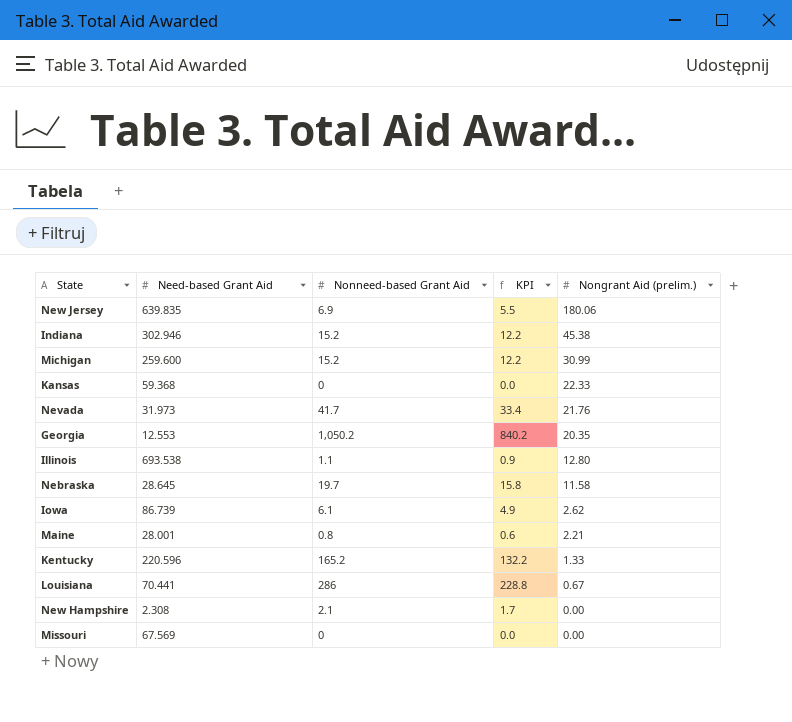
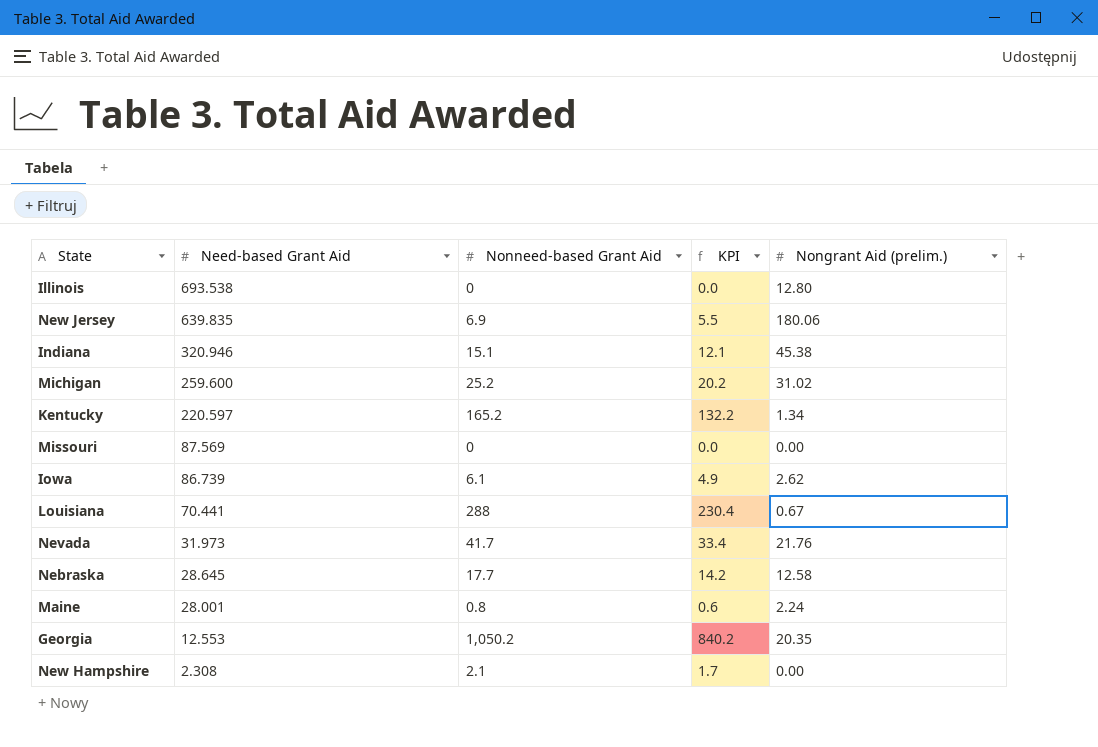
row order: Nongrant Aid (prelim.) descending -> Need-based Grant Aid descending
row Kansas: 59.368 | 0 | 0.0 | 22.33 -> none
Illinois | Nonneed-based Grant Aid: 1.1 -> 0
Illinois | KPI: 0.9 -> 0.0
Indiana | Need-based Grant Aid: 302.946 -> 320.946
Indiana | Nonneed-based Grant Aid: 15.2 -> 15.1
Indiana | KPI: 12.2 -> 12.1
Michigan | Nonneed-based Grant Aid: 15.2 -> 25.2
Michigan | KPI: 12.2 -> 20.2
Michigan | Nongrant Aid (prelim.): 30.99 -> 31.02
Kentucky | Need-based Grant Aid: 220.596 -> 220.597
Kentucky | Nongrant Aid (prelim.): 1.33 -> 1.34
Missouri | Need-based Grant Aid: 67.569 -> 87.569
Louisiana | Nonneed-based Grant Aid: 286 -> 288
Louisiana | KPI: 228.8 -> 230.4
Nebraska | Nonneed-based Grant Aid: 19.7 -> 17.7
Nebraska | KPI: 15.8 -> 14.2
Nebraska | Nongrant Aid (prelim.): 11.58 -> 12.58
Maine | Nongrant Aid (prelim.): 2.21 -> 2.24

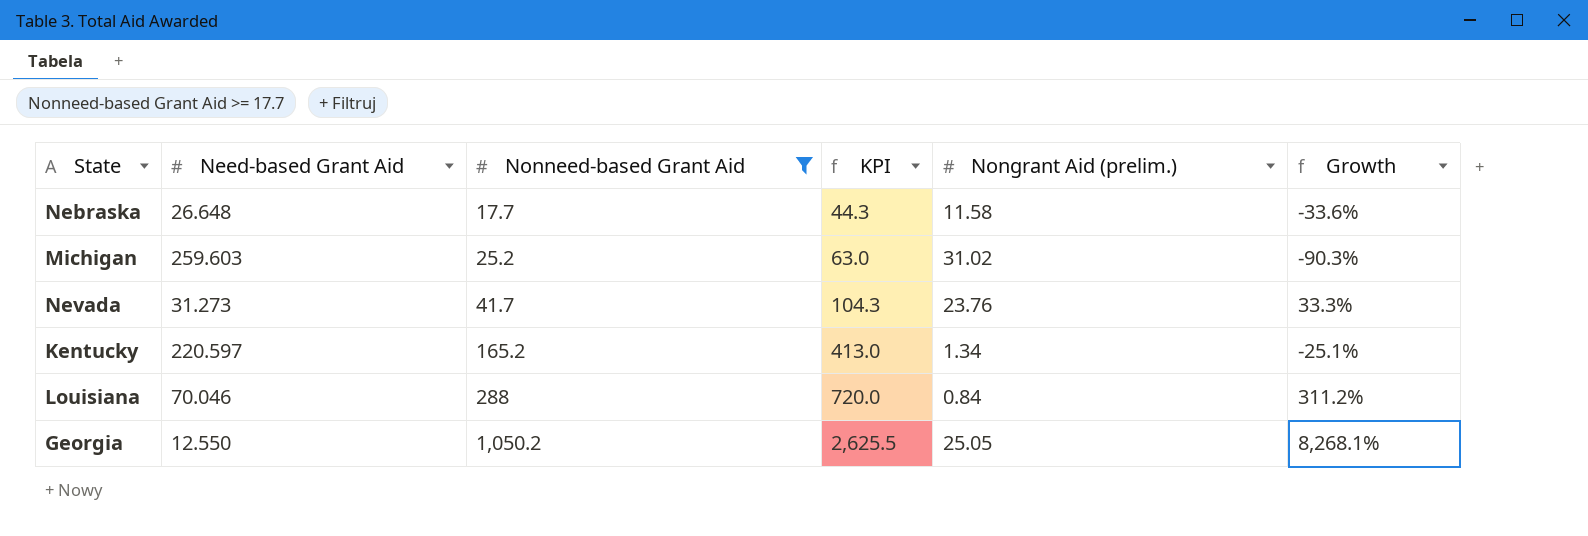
filter: none -> Nonneed-based Grant Aid >= 17.7
row order: Need-based Grant Aid descending -> Nonneed-based Grant Aid ascending
column KPI | formula: [Nonneed-based Grant Aid] * 0.8 -> [Nonneed-based Grant Aid] * 2.5
column Growth | formula: none -> ([Nonneed-based Grant Aid] - [Need-based Grant Aid]) / [Need-based Grant Aid]
Nebraska | Need-based Grant Aid: 28.645 -> 26.648
Nebraska | Nongrant Aid (prelim.): 12.58 -> 11.58
Michigan | Need-based Grant Aid: 259.600 -> 259.603
Nevada | Need-based Grant Aid: 31.973 -> 31.273
Nevada | Nongrant Aid (prelim.): 21.76 -> 23.76
Louisiana | Need-based Grant Aid: 70.441 -> 70.046
Louisiana | Nongrant Aid (prelim.): 0.67 -> 0.84
Georgia | Need-based Grant Aid: 12.553 -> 12.550
Georgia | Nongrant Aid (prelim.): 20.35 -> 25.05

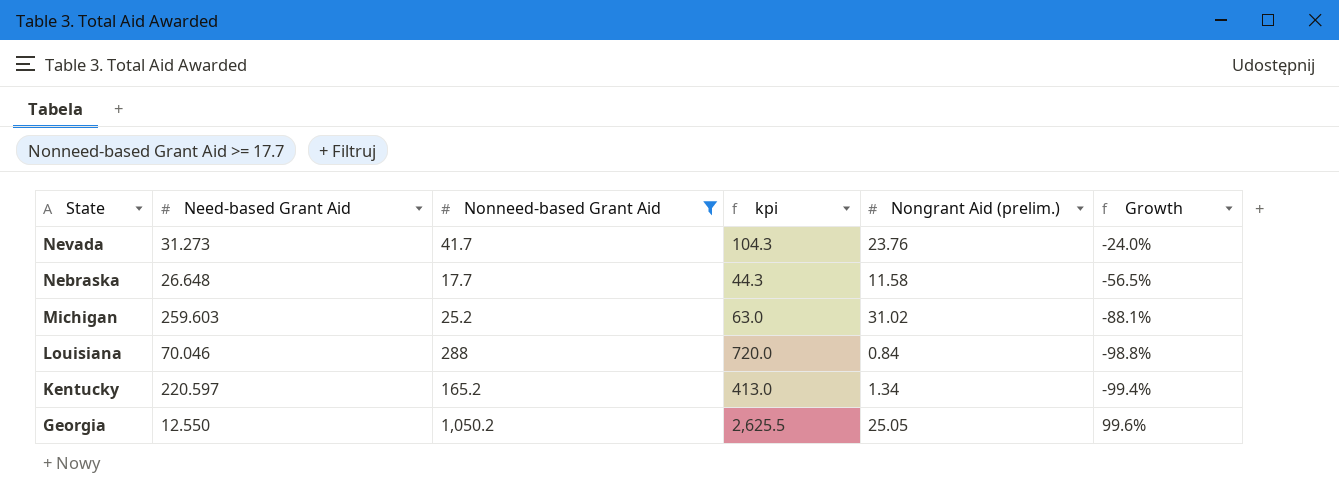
row order: Nonneed-based Grant Aid ascending -> State descending
column name: KPI -> kpi
column Growth | formula: ([Nonneed-based Grant Aid] - [Need-based Grant Aid]) / [Need-based Grant Aid] -> ([Nongrant Aid (prelim.)] - [Need-based Grant Aid]) / [Need-based Grant Aid]

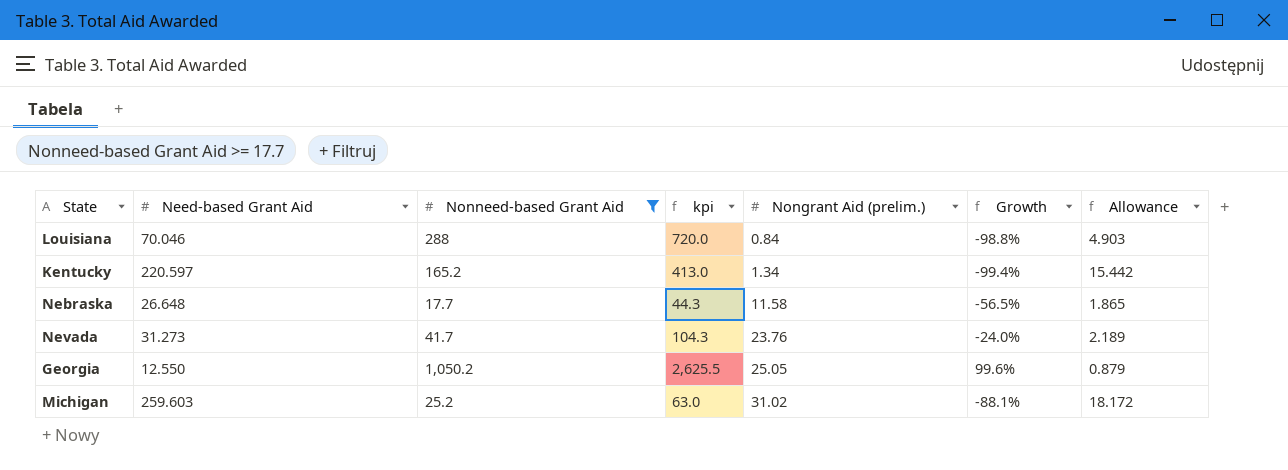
row order: State descending -> Nongrant Aid (prelim.) ascending
column Allowance | formula: none -> [Need-based Grant Aid] * 0.07

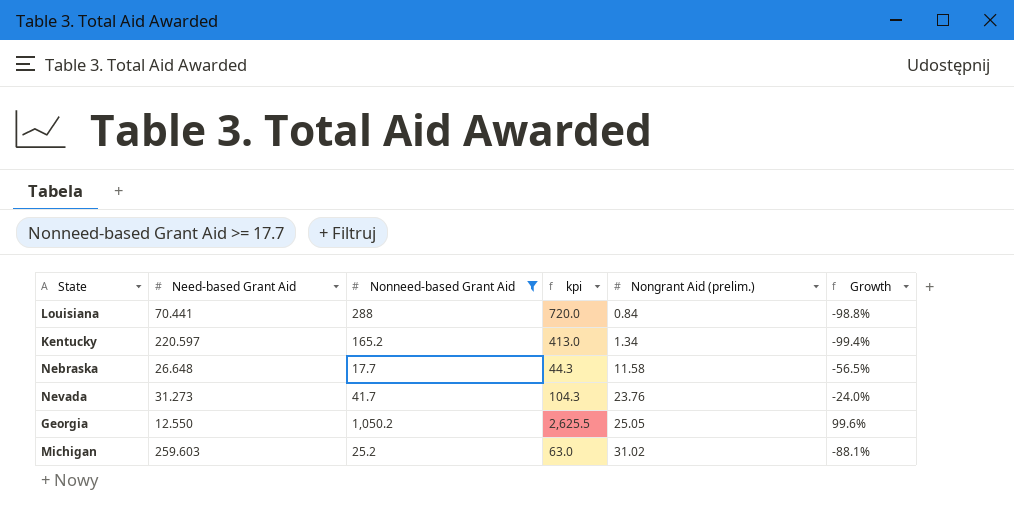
column Allowance | formula: [Need-based Grant Aid] * 0.07 -> none
Louisiana | Need-based Grant Aid: 70.046 -> 70.441

